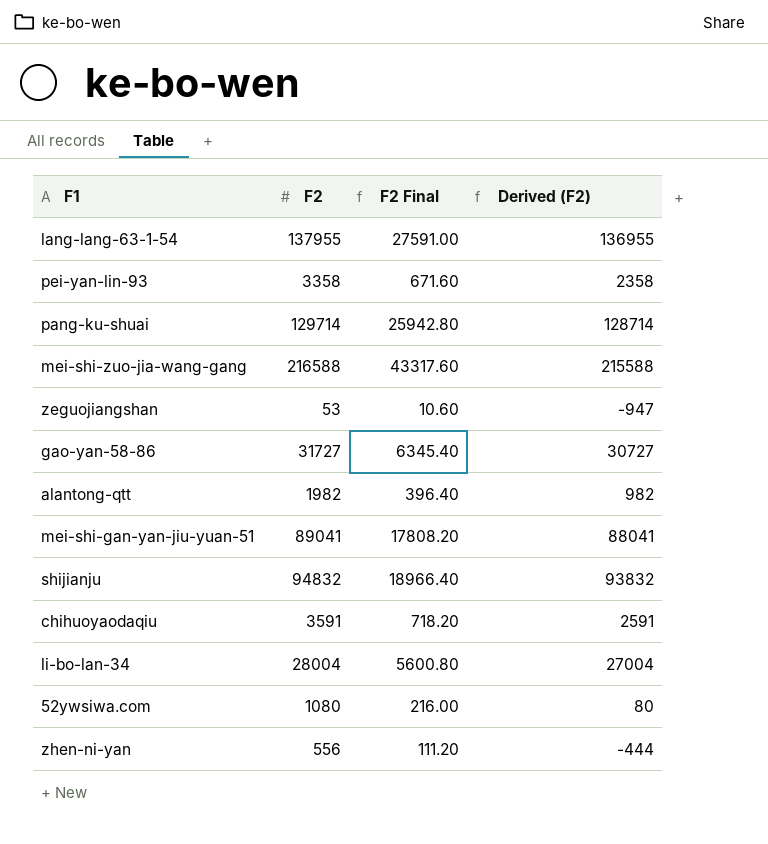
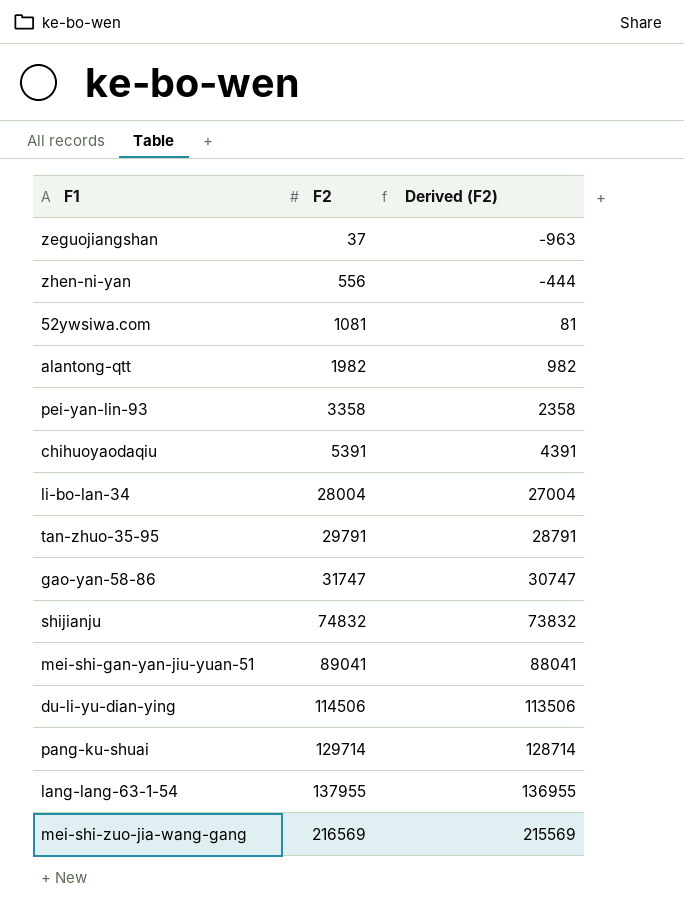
row order: none -> F2 ascending
column F2 Final | formula: [F2] * 0.2 -> none
zeguojiangshan | F2: 53 -> 37
zeguojiangshan | Derived (F2): -947 -> -963
52ywsiwa.com | F2: 1080 -> 1081
52ywsiwa.com | Derived (F2): 80 -> 81
chihuoyaodaqiu | F2: 3591 -> 5391
chihuoyaodaqiu | Derived (F2): 2591 -> 4391
row tan-zhuo-35-95: none -> 29791 | 28791
gao-yan-58-86 | F2: 31727 -> 31747
gao-yan-58-86 | Derived (F2): 30727 -> 30747
shijianju | F2: 94832 -> 74832
shijianju | Derived (F2): 93832 -> 73832
row du-li-yu-dian-ying: none -> 114506 | 113506
mei-shi-zuo-jia-wang-gang | F2: 216588 -> 216569
mei-shi-zuo-jia-wang-gang | Derived (F2): 215588 -> 215569

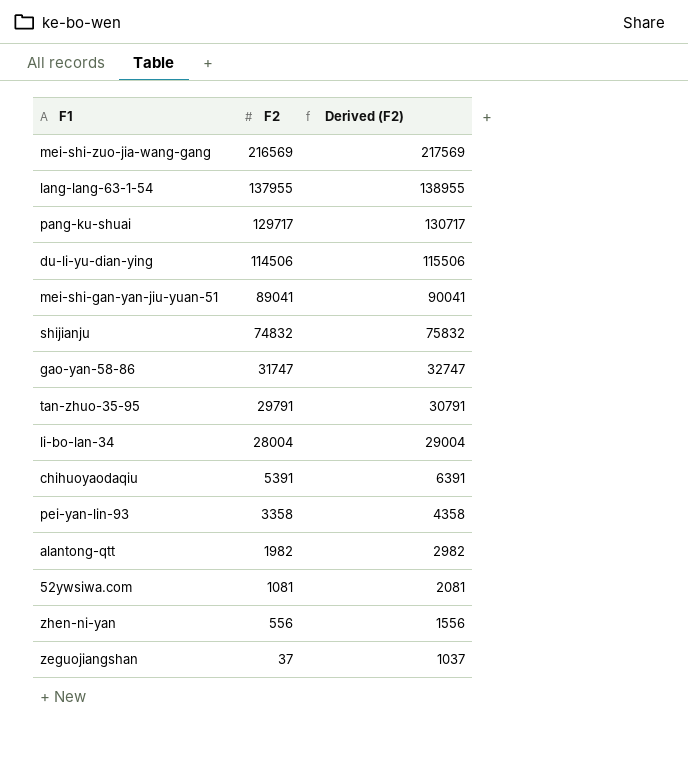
row order: F2 ascending -> F2 descending
column Derived (F2) | formula: [F2] - 1000 -> [F2] + 1000
pang-ku-shuai | F2: 129714 -> 129717

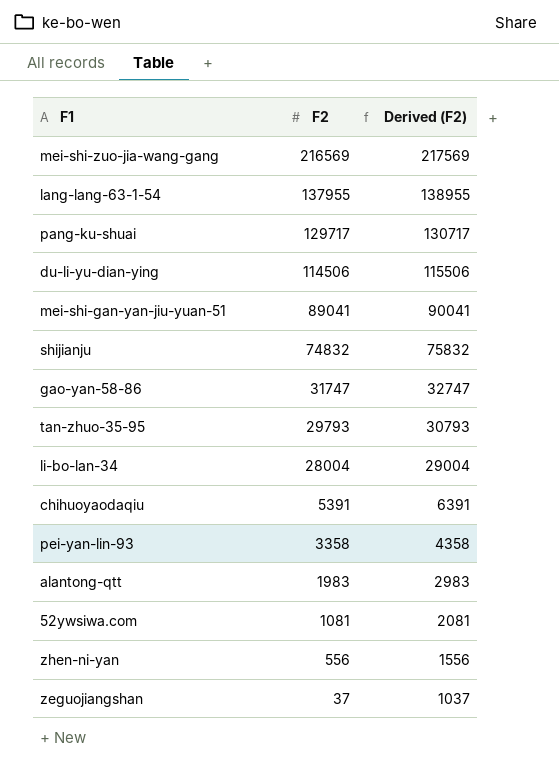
tan-zhuo-35-95 | F2: 29791 -> 29793
tan-zhuo-35-95 | Derived (F2): 30791 -> 30793
alantong-qtt | F2: 1982 -> 1983
alantong-qtt | Derived (F2): 2982 -> 2983

